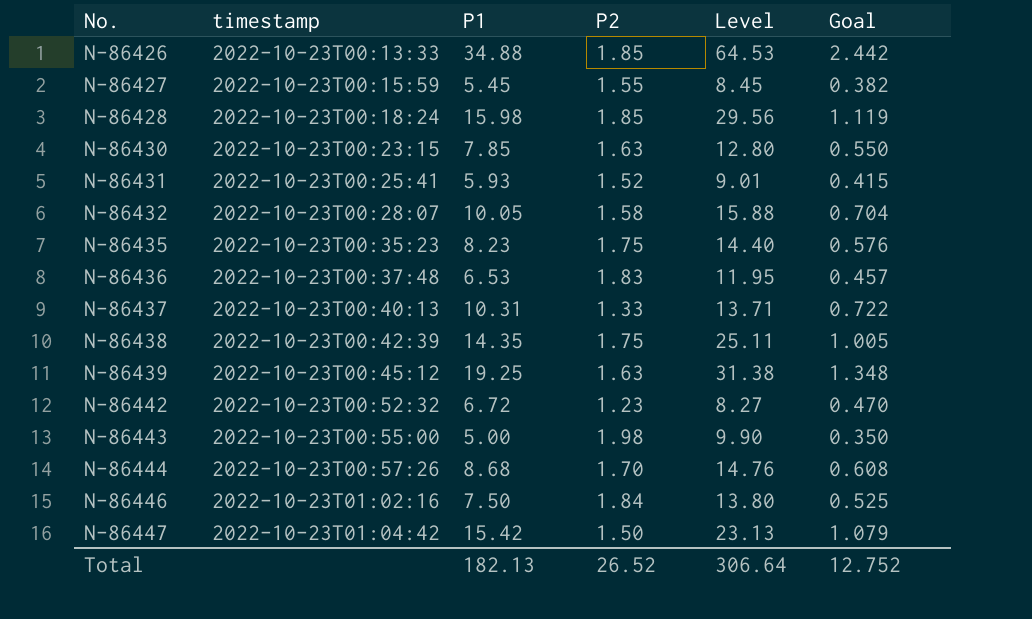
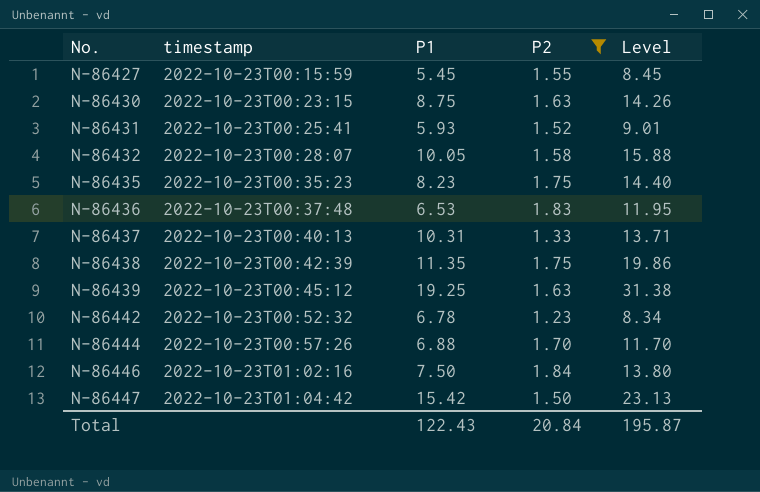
filter: none -> P2 <= 1.84
column Goal | formula: [P1] * 0.07 -> none
N-86430 | P1: 7.85 -> 8.75
N-86430 | Level: 12.80 -> 14.26
N-86438 | P1: 14.35 -> 11.35
N-86438 | Level: 25.11 -> 19.86
N-86442 | P1: 6.72 -> 6.78
N-86442 | Level: 8.27 -> 8.34
N-86444 | P1: 8.68 -> 6.88
N-86444 | Level: 14.76 -> 11.70
Total | P1: 182.13 -> 122.43
Total | P2: 26.52 -> 20.84
Total | Level: 306.64 -> 195.87

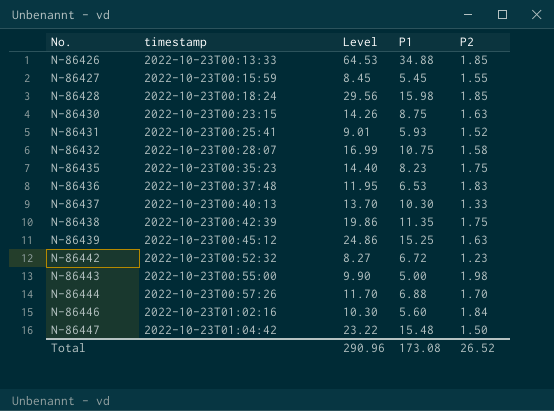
filter: P2 <= 1.84 -> none
column Level | position: 5 -> 3
N-86432 | Level: 15.88 -> 16.99
N-86432 | P1: 10.05 -> 10.75
N-86437 | Level: 13.71 -> 13.70
N-86437 | P1: 10.31 -> 10.30
N-86439 | Level: 31.38 -> 24.86
N-86439 | P1: 19.25 -> 15.25
N-86442 | Level: 8.34 -> 8.27
N-86442 | P1: 6.78 -> 6.72
N-86446 | Level: 13.80 -> 10.30
N-86446 | P1: 7.50 -> 5.60
N-86447 | Level: 23.13 -> 23.22
N-86447 | P1: 15.42 -> 15.48
Total | Level: 195.87 -> 290.96
Total | P1: 122.43 -> 173.08
Total | P2: 20.84 -> 26.52

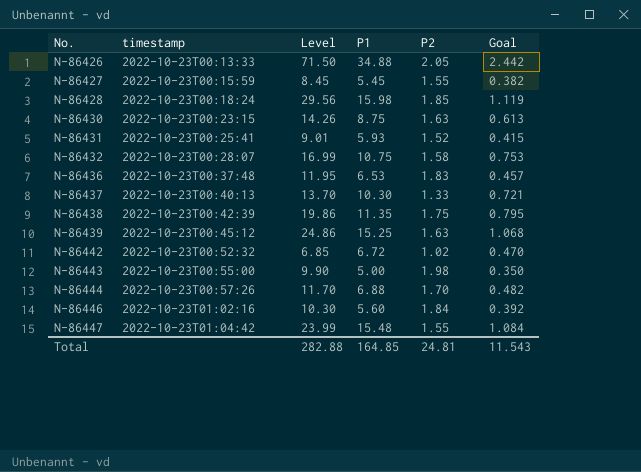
column Goal | formula: none -> [P1] * 0.07
row N-86435: 2022-10-23T00:35:23 | 14.40 | 8.23 | 1.75 -> none
N-86426 | Level: 64.53 -> 71.50
N-86426 | P2: 1.85 -> 2.05
N-86442 | Level: 8.27 -> 6.85
N-86442 | P2: 1.23 -> 1.02
N-86447 | Level: 23.22 -> 23.99
N-86447 | P2: 1.50 -> 1.55
Total | Level: 290.96 -> 282.88
Total | P1: 173.08 -> 164.85
Total | P2: 26.52 -> 24.81

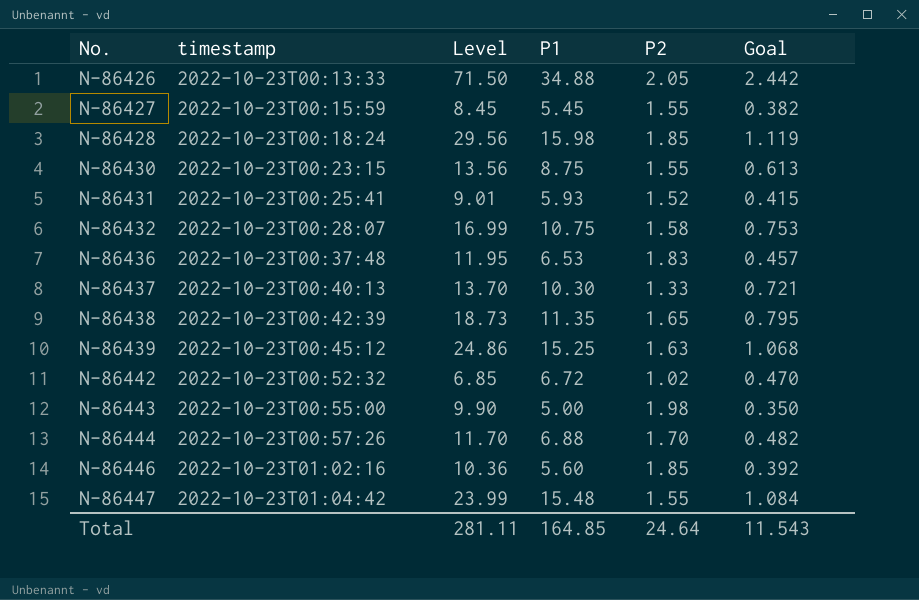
N-86430 | Level: 14.26 -> 13.56
N-86430 | P2: 1.63 -> 1.55
N-86438 | Level: 19.86 -> 18.73
N-86438 | P2: 1.75 -> 1.65
N-86446 | Level: 10.30 -> 10.36
N-86446 | P2: 1.84 -> 1.85
Total | Level: 282.88 -> 281.11
Total | P2: 24.81 -> 24.64

